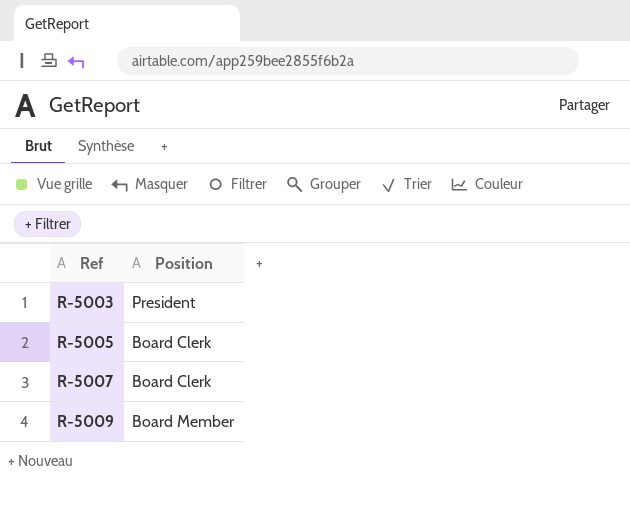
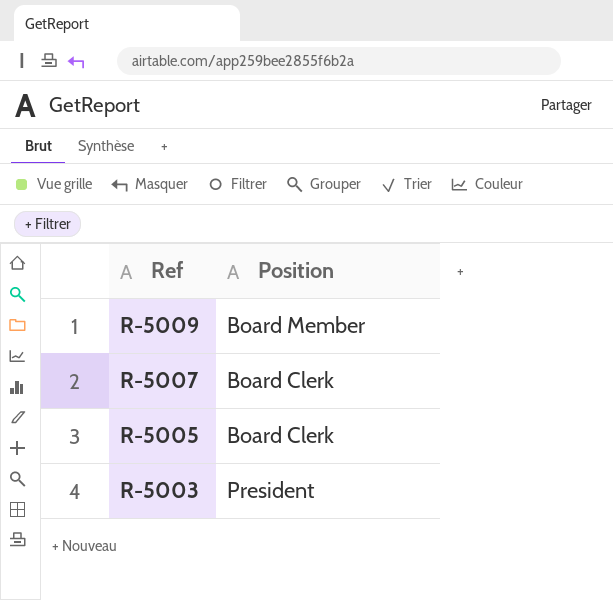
row order: Ref ascending -> Ref descending

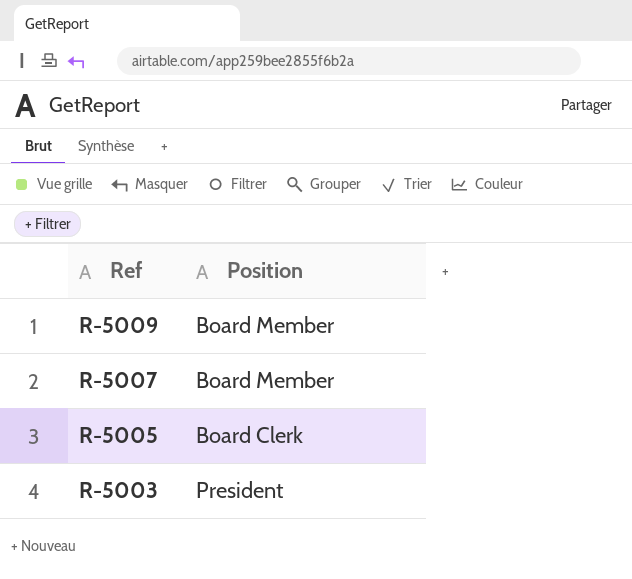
R-5007 | Position: Board Clerk -> Board Member

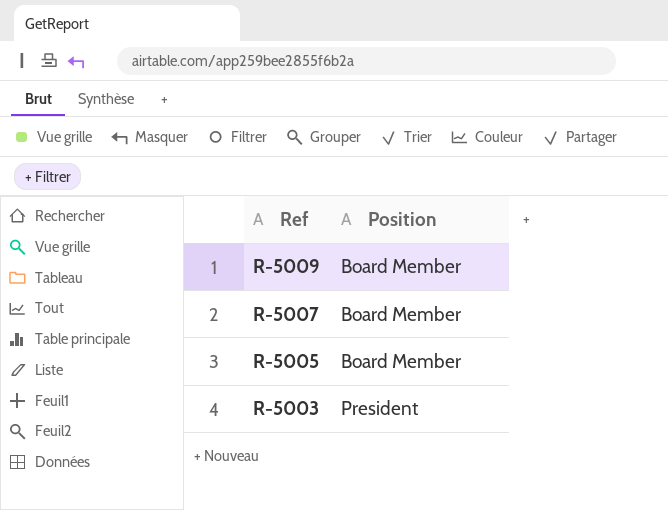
R-5005 | Position: Board Clerk -> Board Member

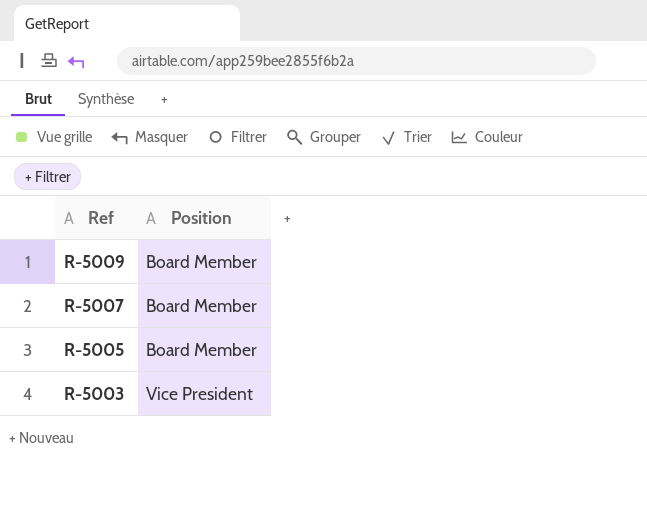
R-5003 | Position: President -> Vice President

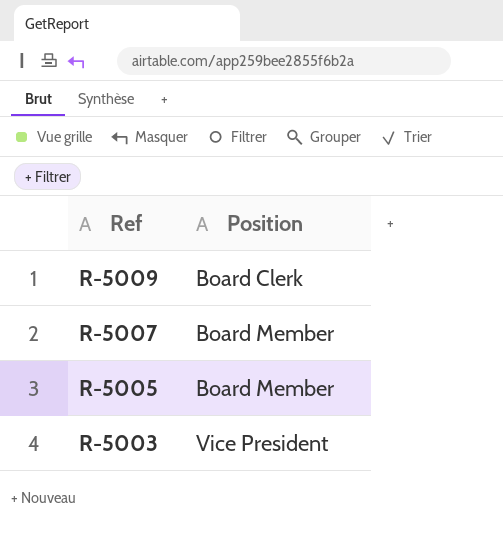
R-5009 | Position: Board Member -> Board Clerk

